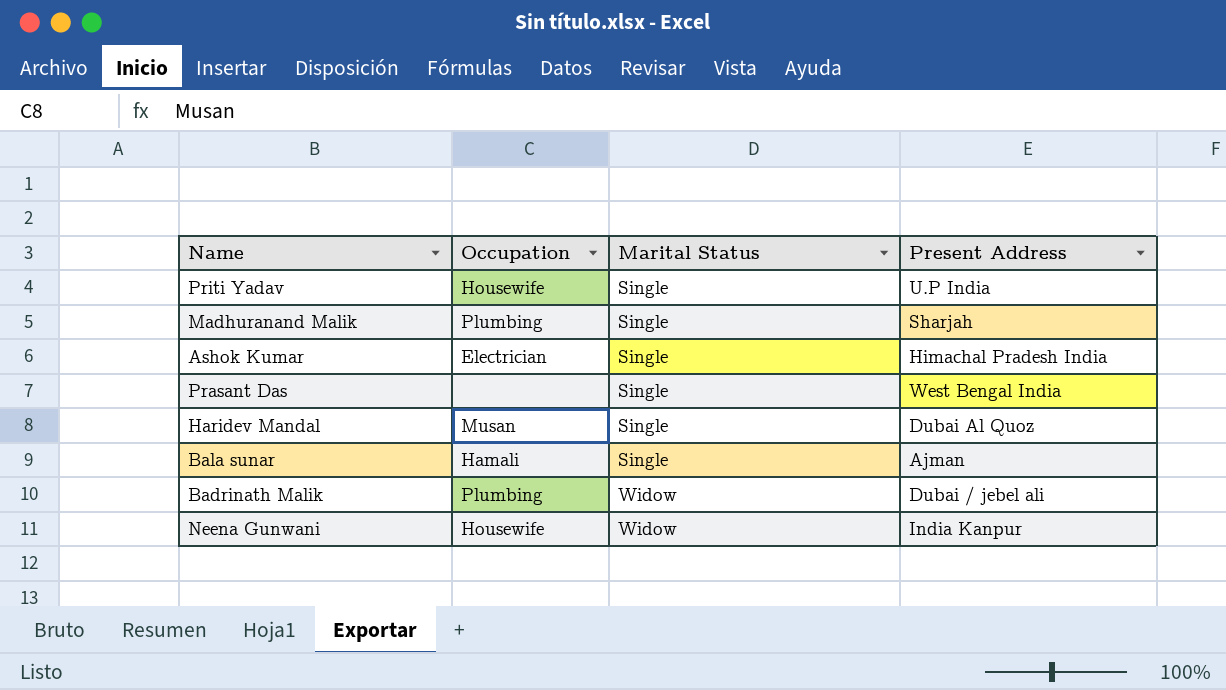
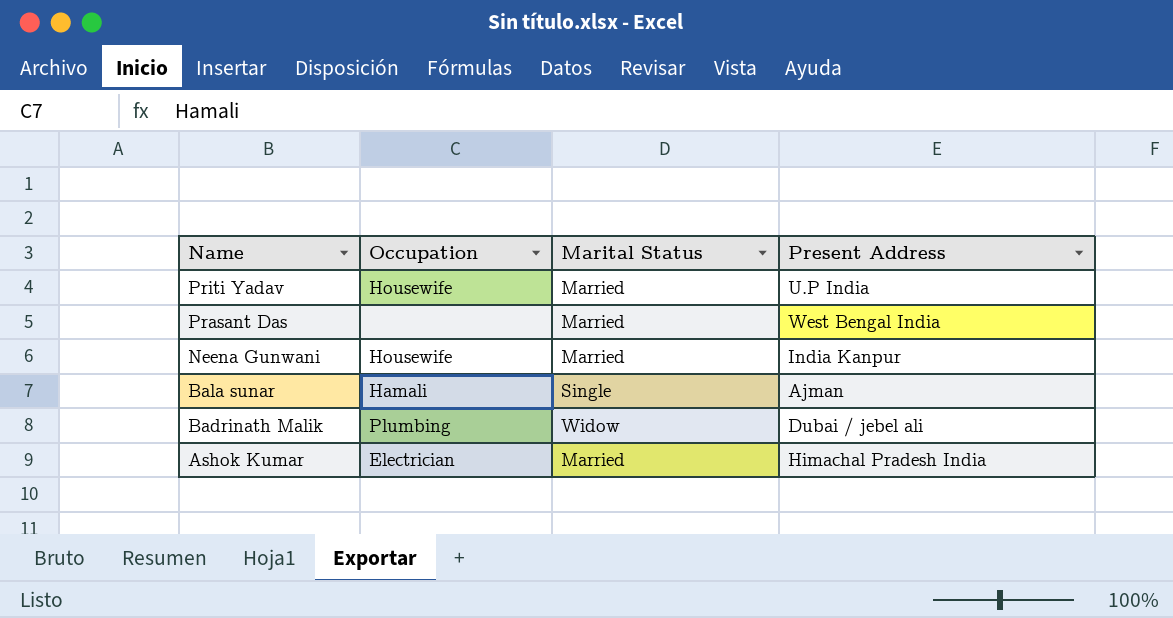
row order: Marital Status ascending -> Name descending
row Madhuranand Malik: Plumbing | Single | Sharjah -> none
row Haridev Mandal: Musan | Single | Dubai Al Quoz -> none
Priti Yadav | Marital Status: Single -> Married
Prasant Das | Marital Status: Single -> Married
Neena Gunwani | Marital Status: Widow -> Married
Ashok Kumar | Marital Status: Single -> Married

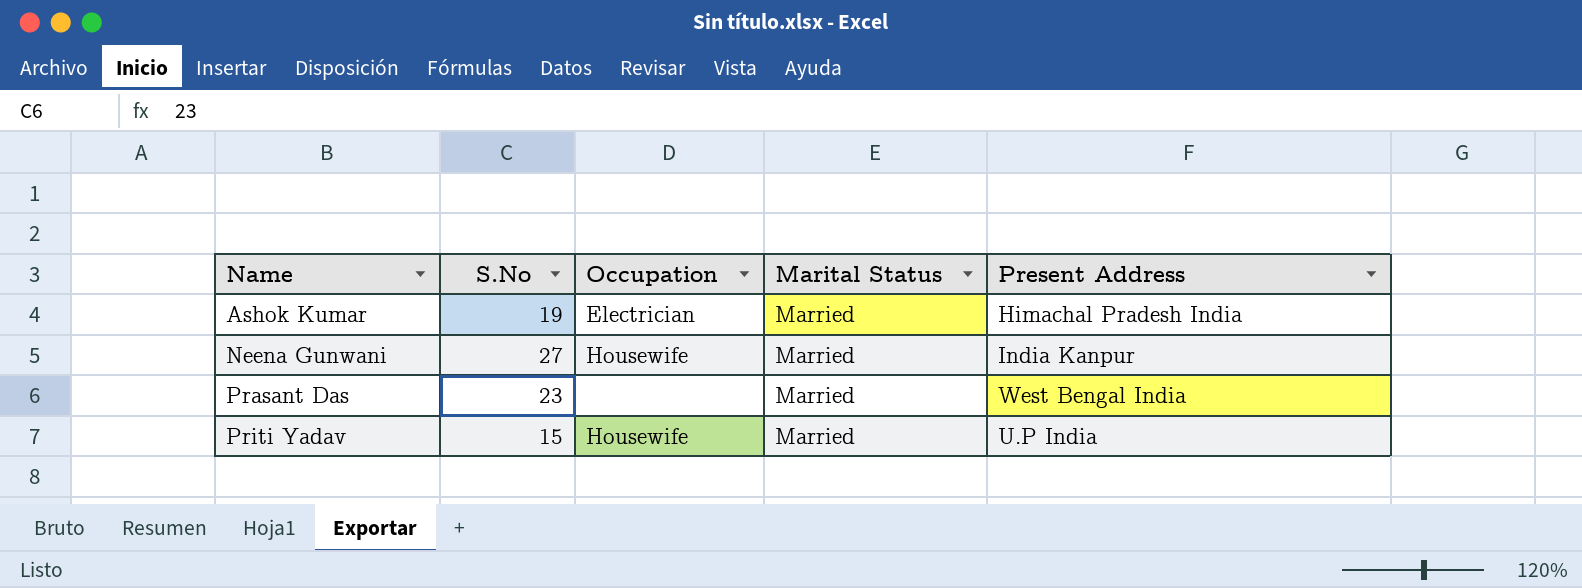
row order: Name descending -> Name ascending
column S.No | position: none -> 2
row Bala sunar: Hamali | Single | Ajman -> none
row Badrinath Malik: Plumbing | Widow | Dubai / jebel ali -> none

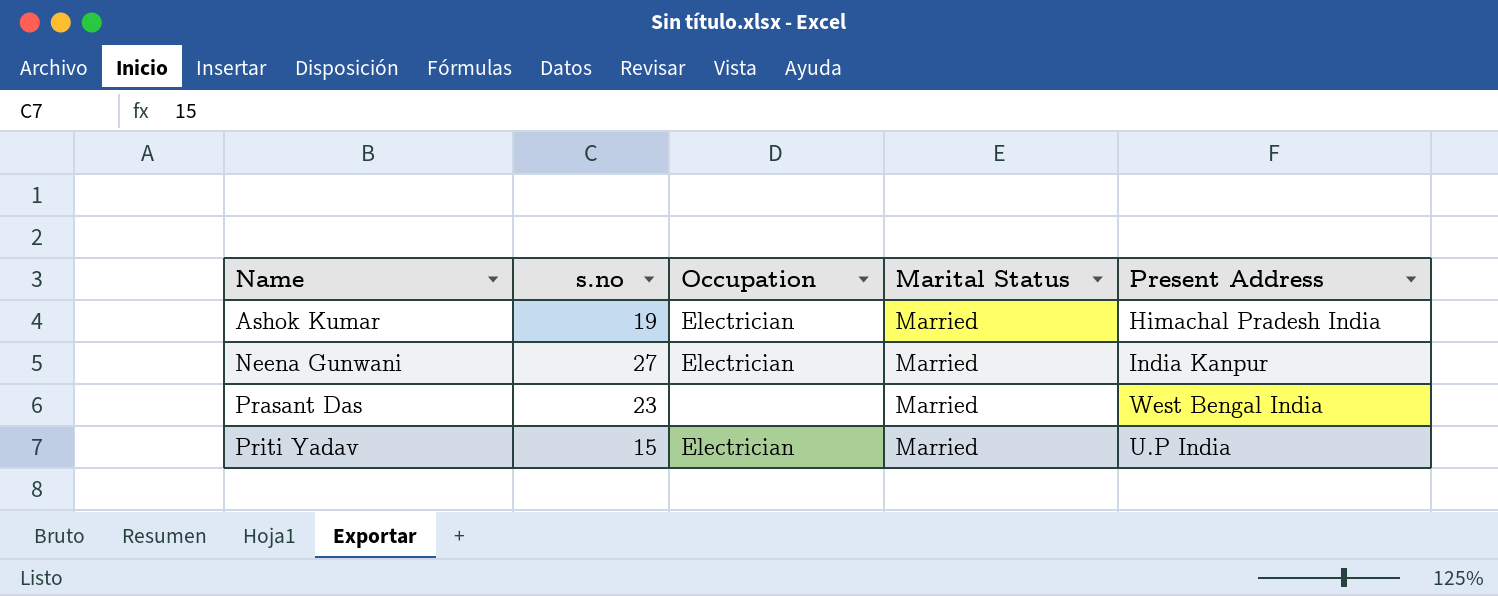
column name: S.No -> s.no
Neena Gunwani | Occupation: Housewife -> Electrician
Priti Yadav | Occupation: Housewife -> Electrician

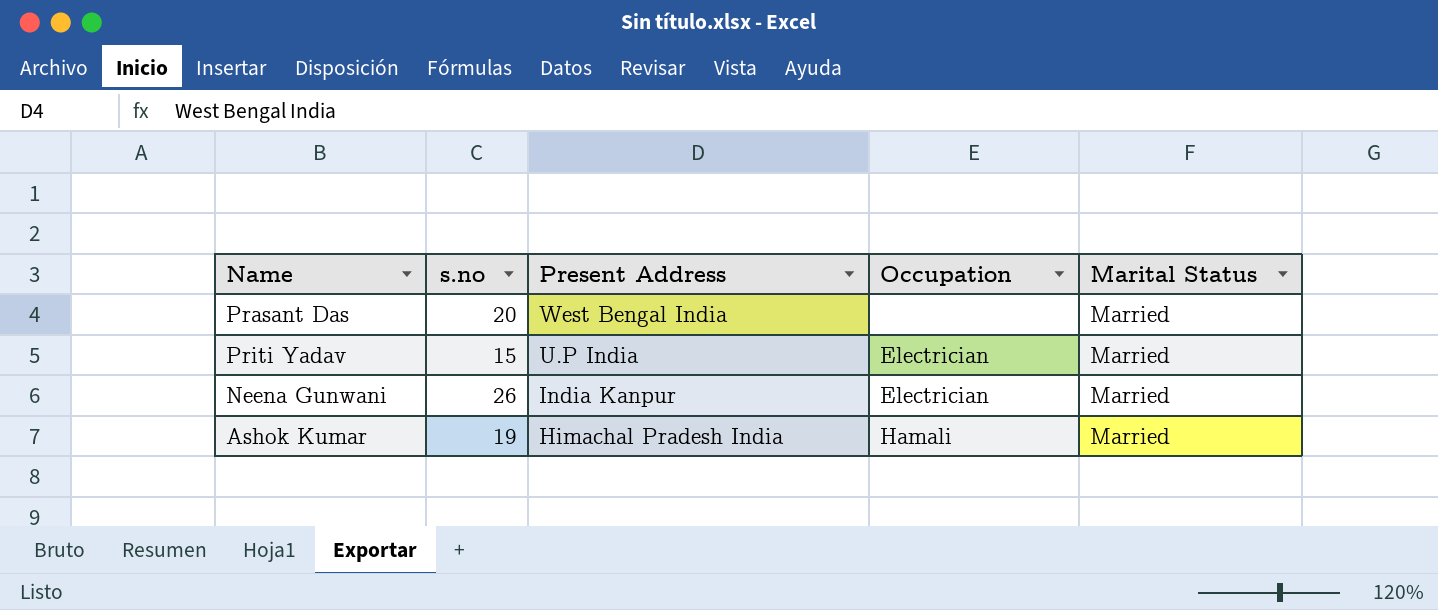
row order: Name ascending -> Present Address descending
column Present Address | position: 5 -> 3
Prasant Das | s.no: 23 -> 20
Neena Gunwani | s.no: 27 -> 26
Ashok Kumar | Occupation: Electrician -> Hamali

